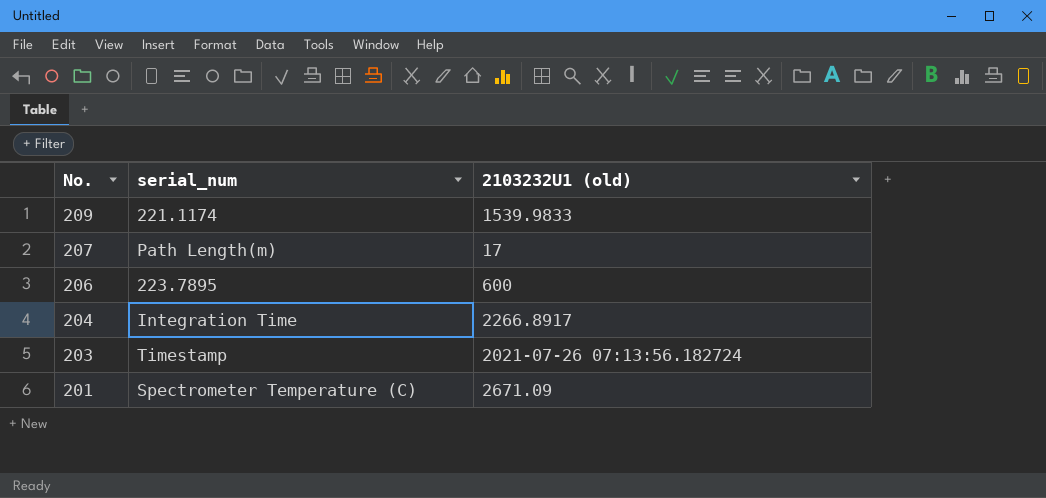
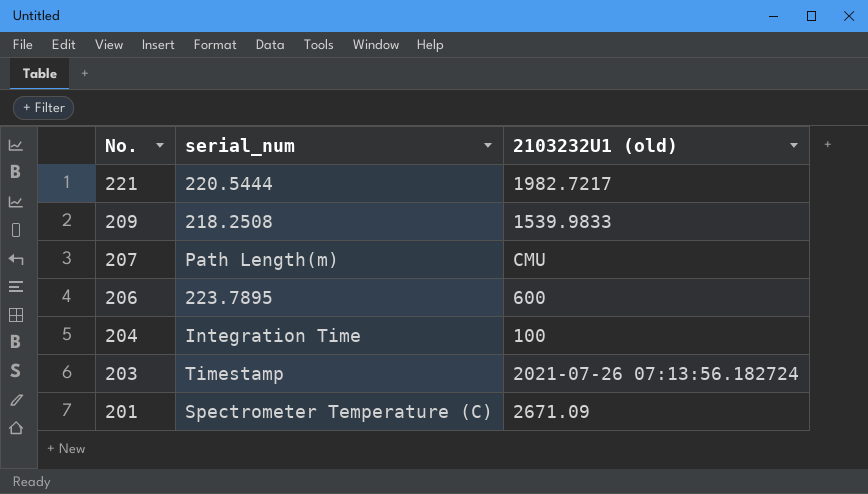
row 221: none -> 220.5444 | 1982.7217
209 | serial_num: 221.1174 -> 218.2508
207 | 2103232U1 (old): 17 -> CMU
204 | 2103232U1 (old): 2266.8917 -> 100

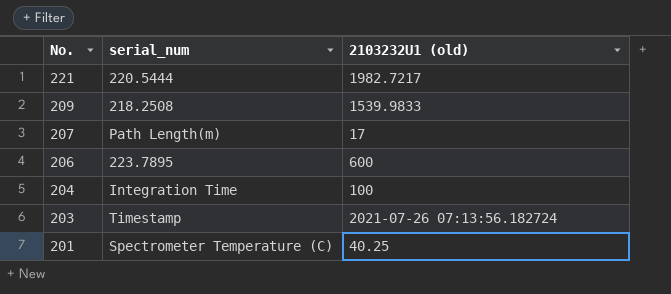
207 | 2103232U1 (old): CMU -> 17
201 | 2103232U1 (old): 2671.09 -> 40.25

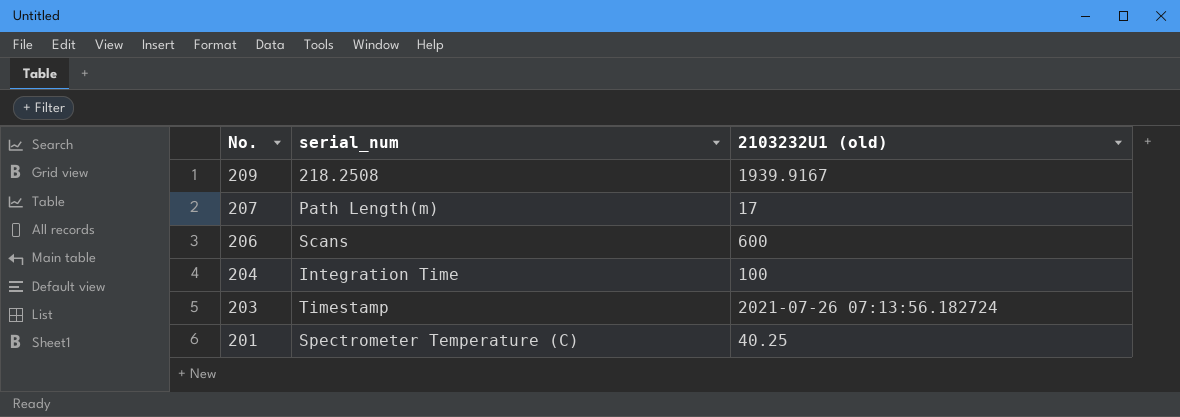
row 221: 220.5444 | 1982.7217 -> none
209 | 2103232U1 (old): 1539.9833 -> 1939.9167
206 | serial_num: 223.7895 -> Scans

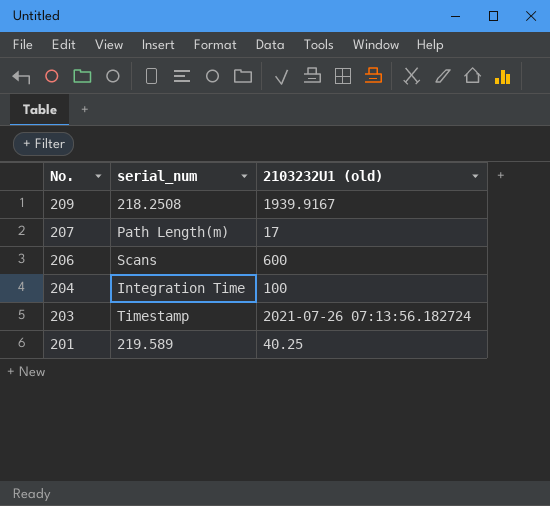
201 | serial_num: Spectrometer Temperature (C) -> 219.589

